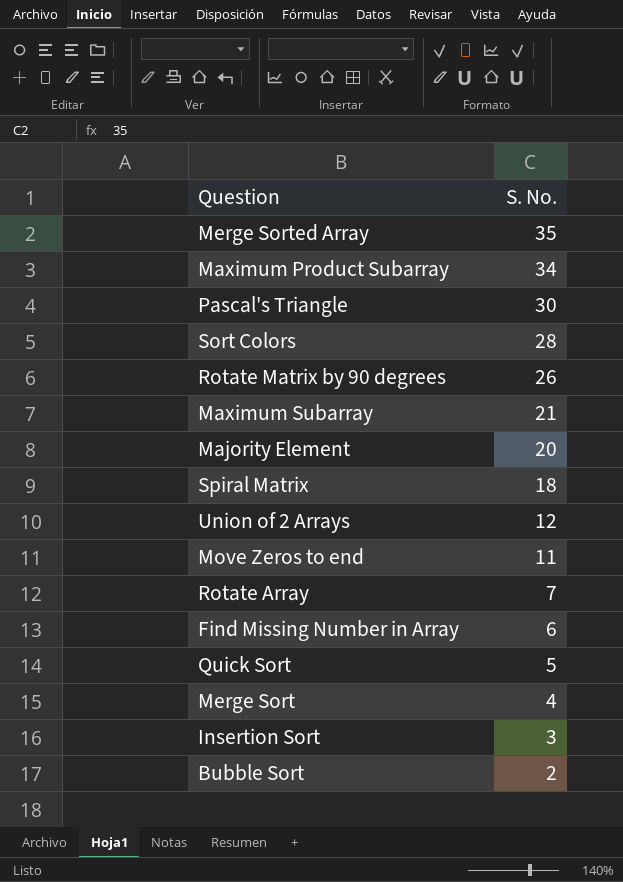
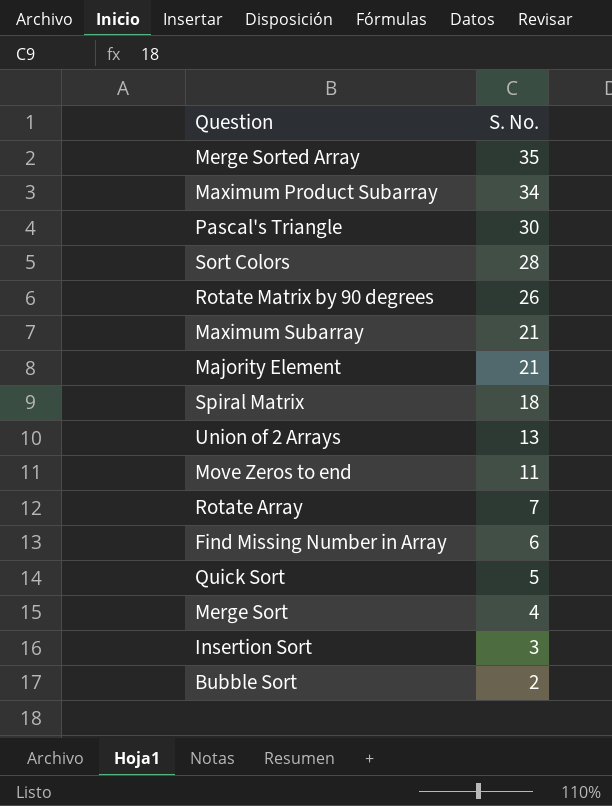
Majority Element | S. No.: 20 -> 21
Union of 2 Arrays | S. No.: 12 -> 13

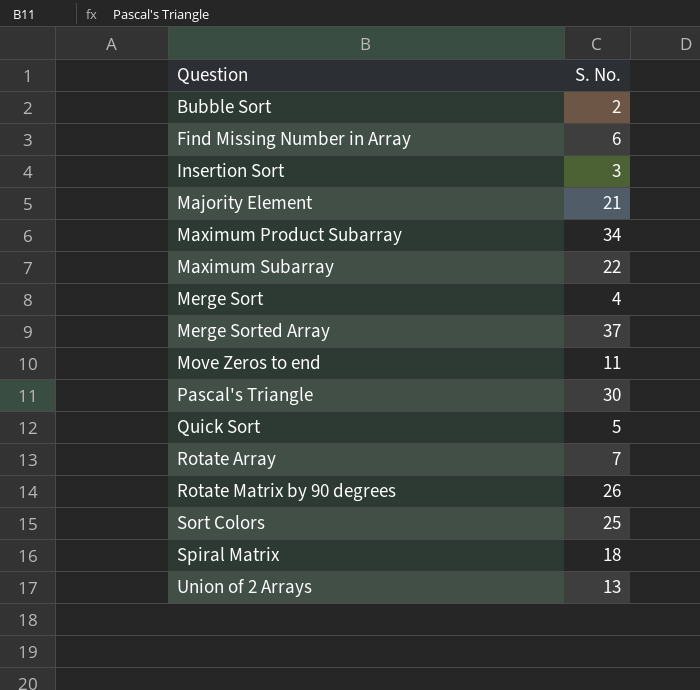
row order: S. No. descending -> Question ascending
Maximum Subarray | S. No.: 21 -> 22
Merge Sorted Array | S. No.: 35 -> 37
Sort Colors | S. No.: 28 -> 25

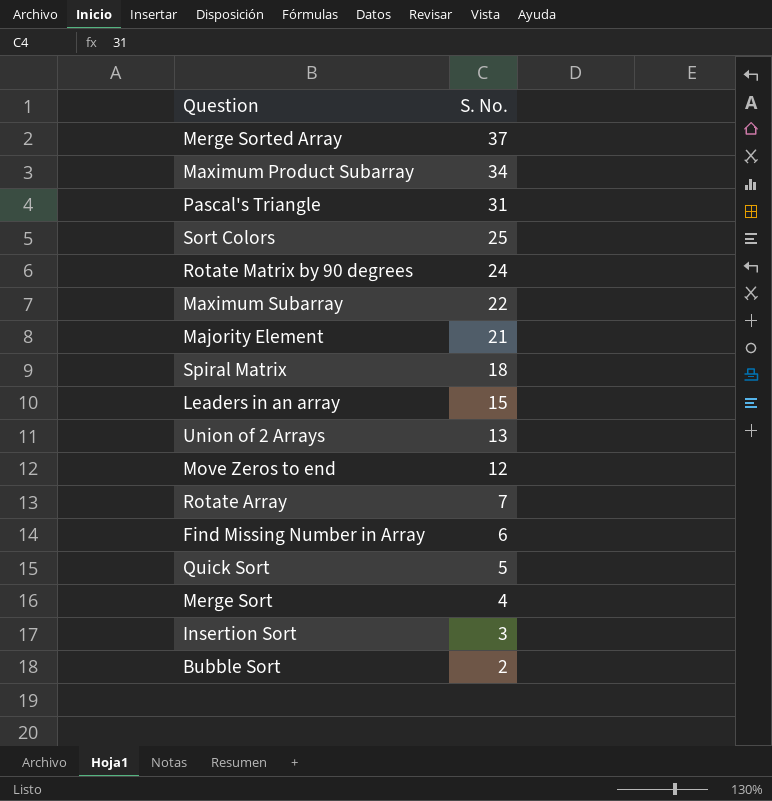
row order: Question ascending -> S. No. descending
Pascal's Triangle | S. No.: 30 -> 31
Rotate Matrix by 90 degrees | S. No.: 26 -> 24
row Leaders in an array: none -> 15
Move Zeros to end | S. No.: 11 -> 12

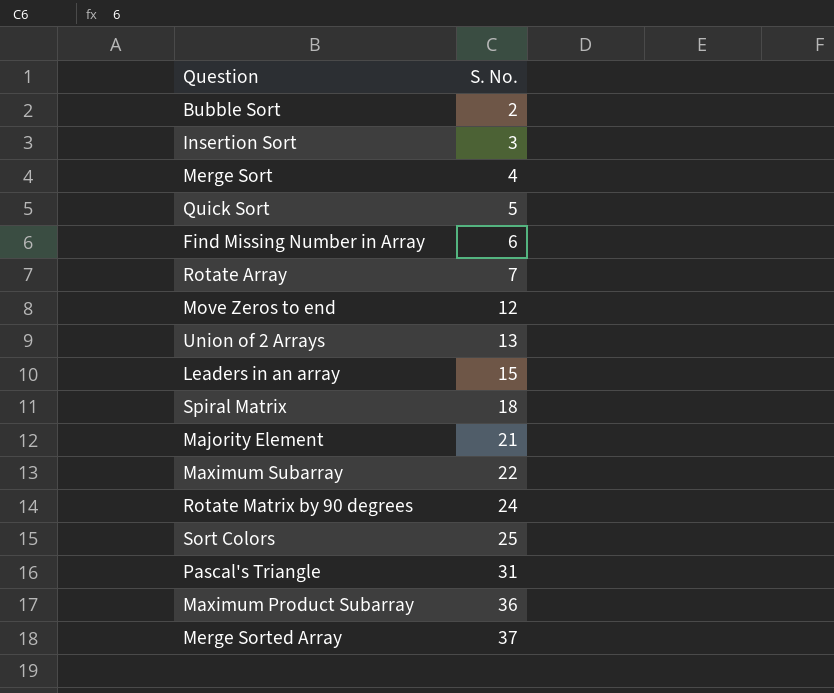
row order: S. No. descending -> S. No. ascending
Maximum Product Subarray | S. No.: 34 -> 36

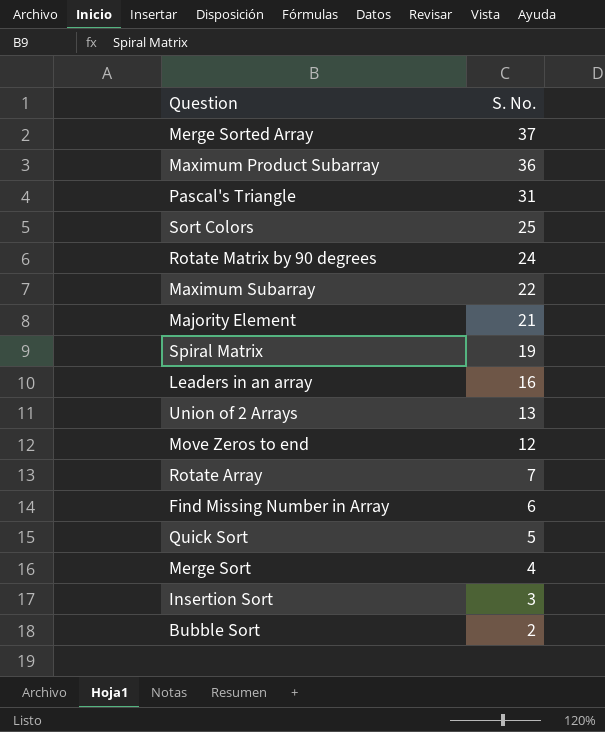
row order: S. No. ascending -> S. No. descending
Spiral Matrix | S. No.: 18 -> 19
Leaders in an array | S. No.: 15 -> 16

